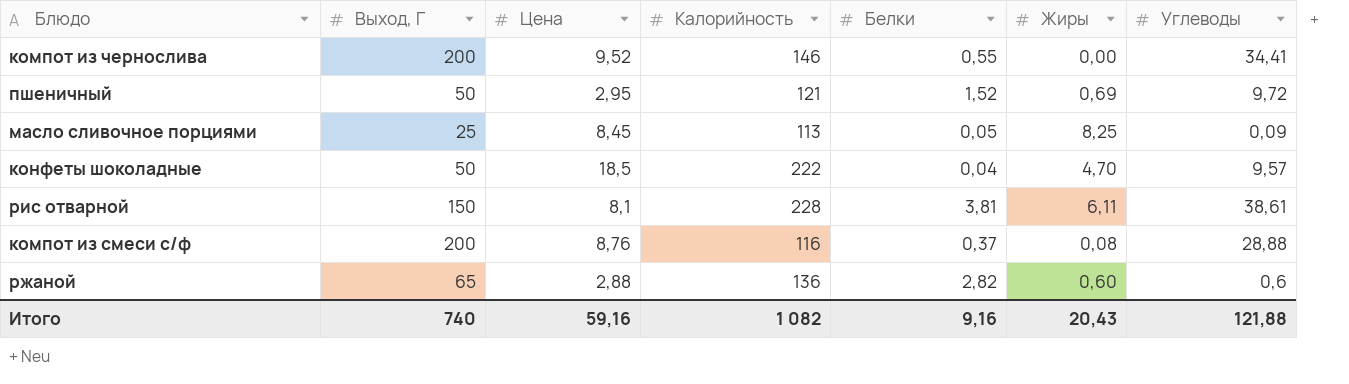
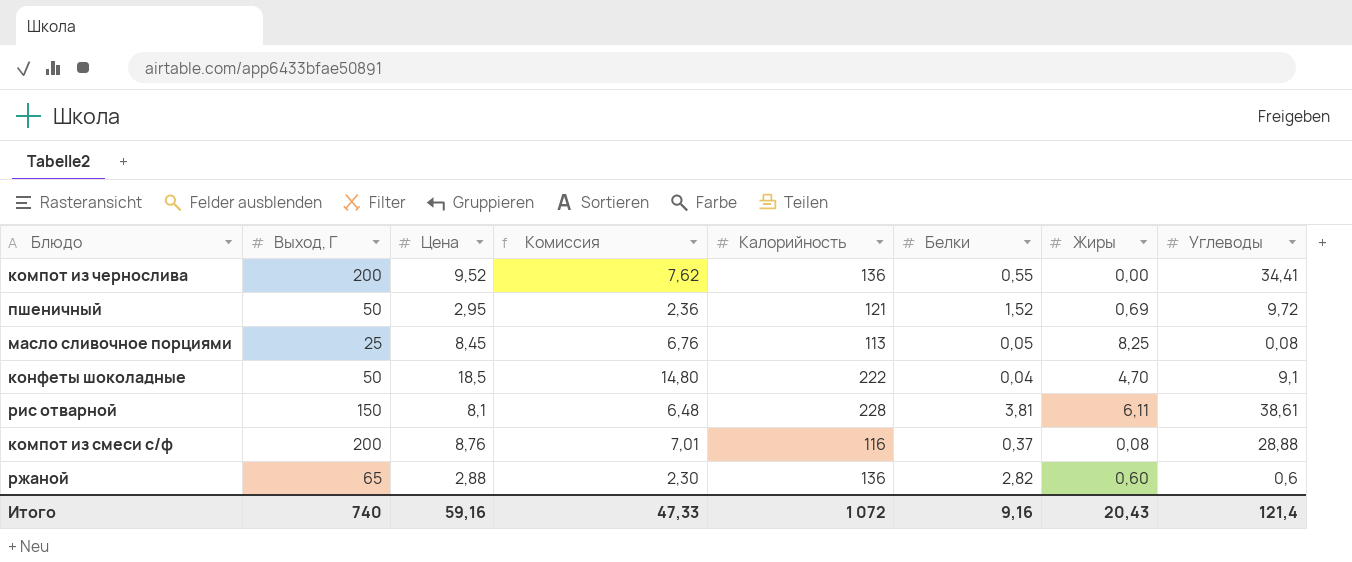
column Комиссия | formula: none -> [Цена] * 0,8
компот из чернослива | Калорийность: 146 -> 136
масло сливочное порциями | Углеводы: 0,09 -> 0,08
конфеты шоколадные | Углеводы: 9,57 -> 9,1
Итого | Калорийность: 1 082 -> 1 072
Итого | Углеводы: 121,88 -> 121,4

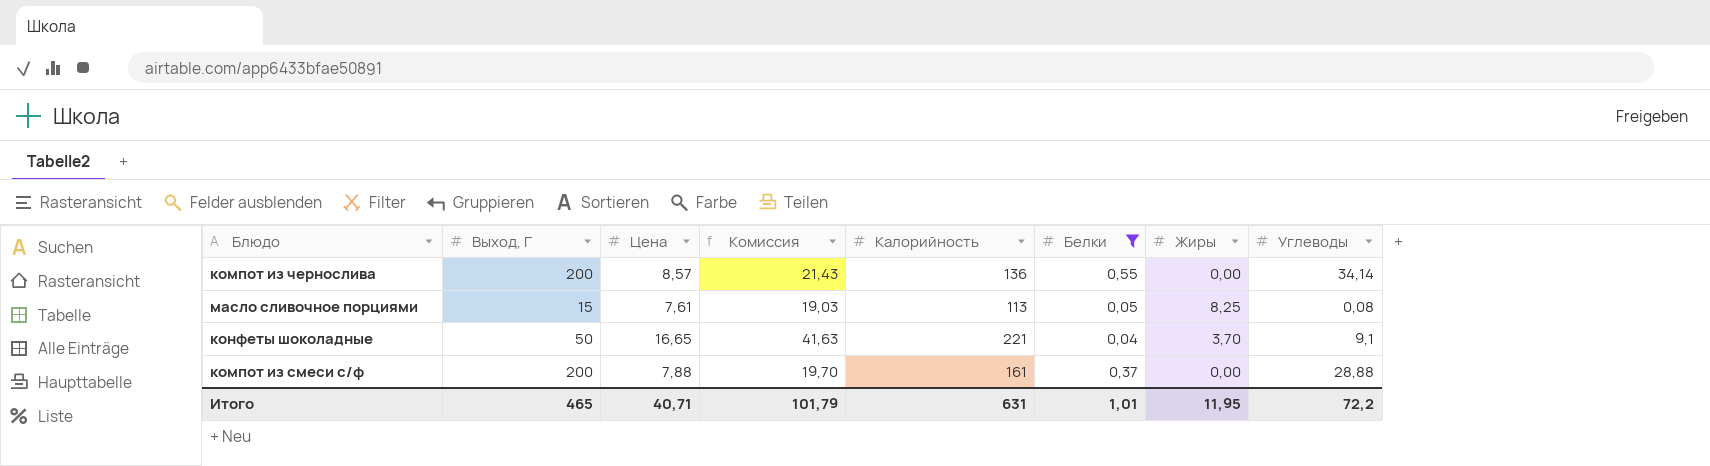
filter: none -> Белки <= 0,55
column Комиссия | formula: [Цена] * 0,8 -> [Цена] * 2,5
компот из чернослива | Цена: 9,52 -> 8,57
компот из чернослива | Углеводы: 34,41 -> 34,14
масло сливочное порциями | Выход, Г: 25 -> 15
масло сливочное порциями | Цена: 8,45 -> 7,61
конфеты шоколадные | Цена: 18,5 -> 16,65
конфеты шоколадные | Калорийность: 222 -> 221
конфеты шоколадные | Жиры: 4,70 -> 3,70
компот из смеси с/ф | Цена: 8,76 -> 7,88
компот из смеси с/ф | Калорийность: 116 -> 161
компот из смеси с/ф | Жиры: 0,08 -> 0,00
Итого | Выход, Г: 740 -> 465
Итого | Цена: 59,16 -> 40,71
Итого | Комиссия: 47,33 -> 101,79
Итого | Калорийность: 1 072 -> 631
Итого | Белки: 9,16 -> 1,01
Итого | Жиры: 20,43 -> 11,95
Итого | Углеводы: 121,4 -> 72,2

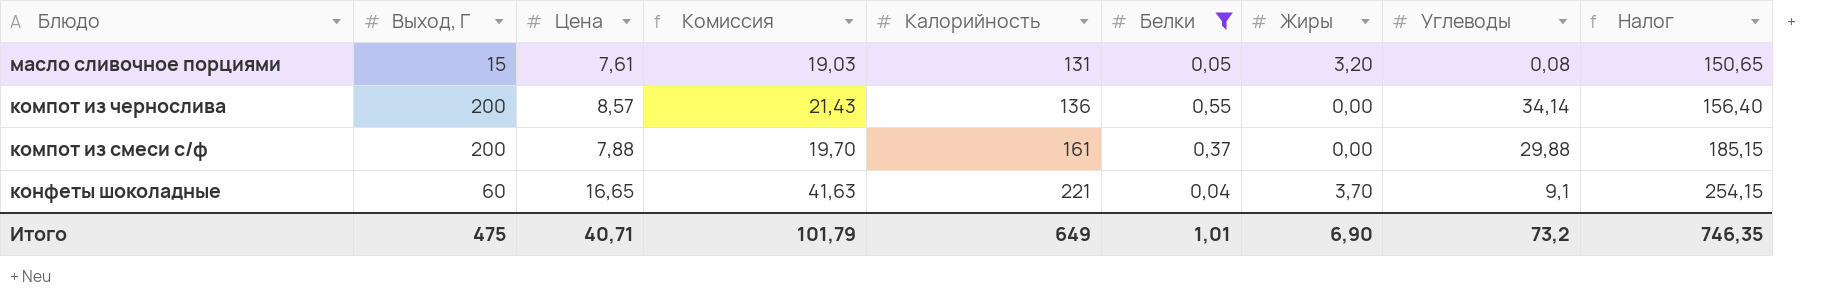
row order: none -> Калорийность ascending
column Налог | formula: none -> [Калорийность] * 1,15
масло сливочное порциями | Калорийность: 113 -> 131
масло сливочное порциями | Жиры: 8,25 -> 3,20
компот из смеси с/ф | Углеводы: 28,88 -> 29,88
конфеты шоколадные | Выход, Г: 50 -> 60
Итого | Выход, Г: 465 -> 475
Итого | Калорийность: 631 -> 649
Итого | Жиры: 11,95 -> 6,90
Итого | Углеводы: 72,2 -> 73,2

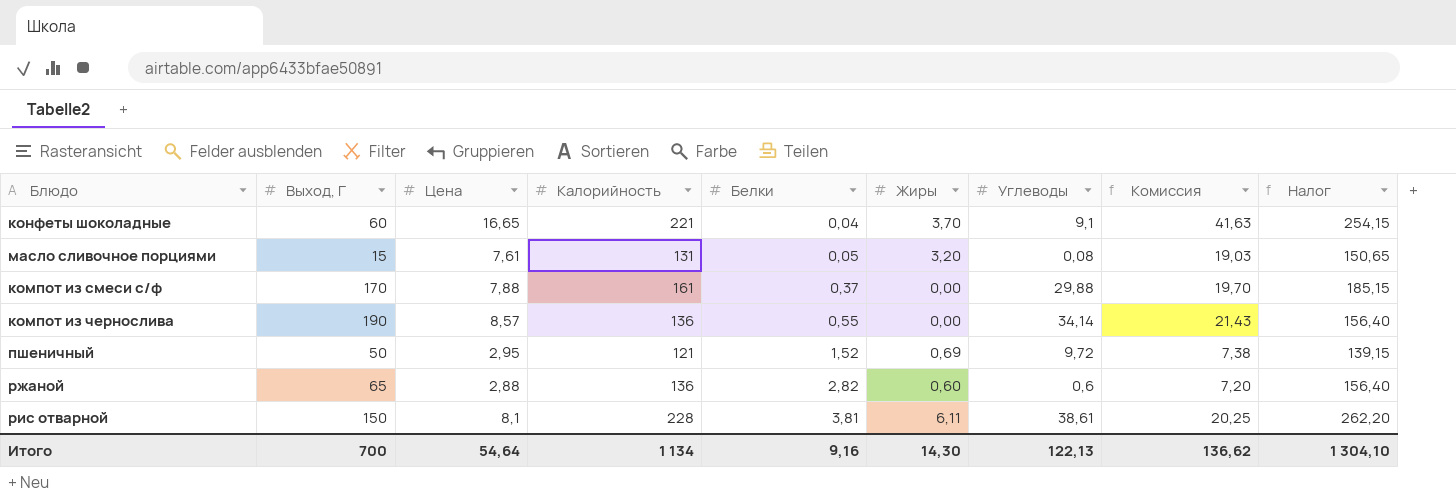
filter: Белки <= 0,55 -> none
row order: Калорийность ascending -> Белки ascending
column Комиссия | position: 4 -> 8
компот из смеси с/ф | Выход, Г: 200 -> 170
компот из чернослива | Выход, Г: 200 -> 190
Итого | Выход, Г: 475 -> 700
Итого | Цена: 40,71 -> 54,64
Итого | Калорийность: 649 -> 1 134
Итого | Белки: 1,01 -> 9,16
Итого | Жиры: 6,90 -> 14,30
Итого | Углеводы: 73,2 -> 122,13
Итого | Комиссия: 101,79 -> 136,62
Итого | Налог: 746,35 -> 1 304,10

